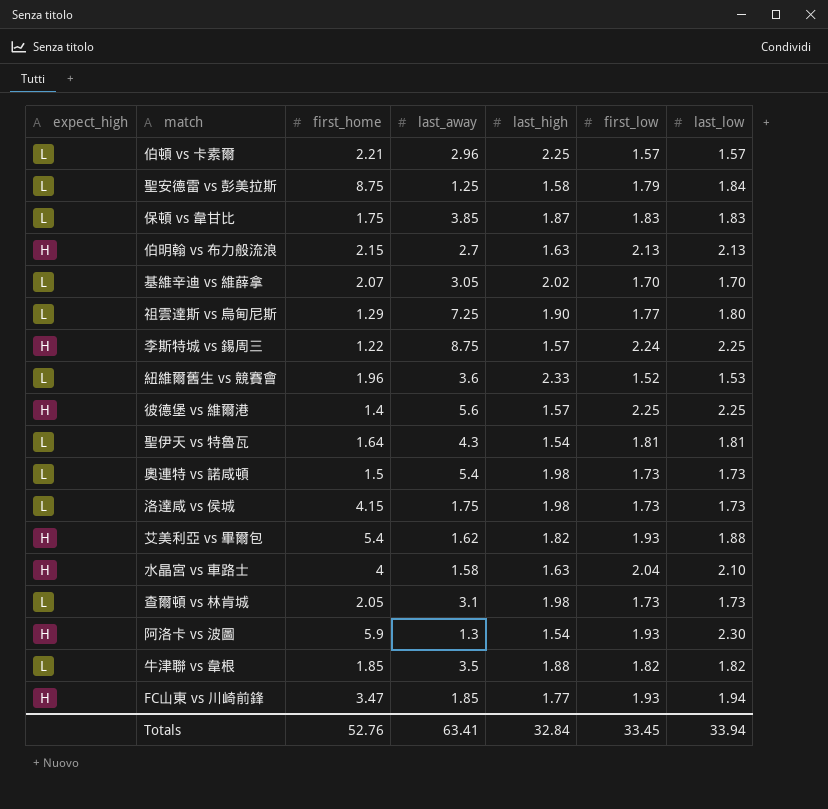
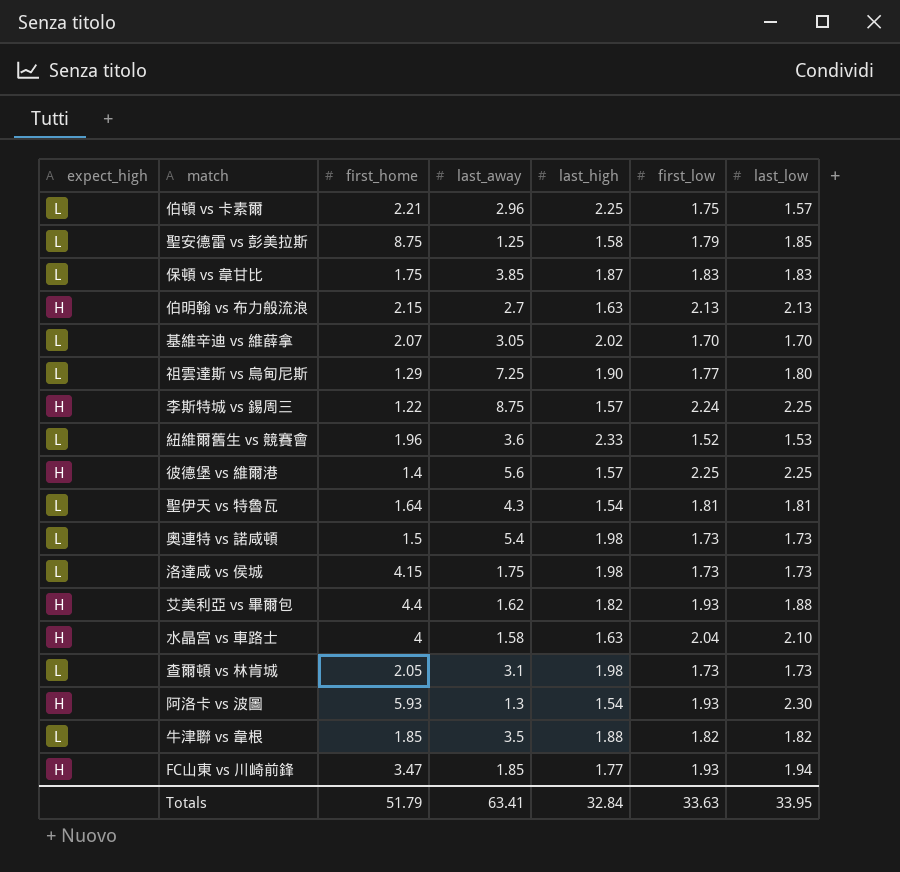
伯頓 vs 卡素爾 | first_low: 1.57 -> 1.75
聖安德雷 vs 彭美拉斯 | last_low: 1.84 -> 1.85
艾美利亞 vs 畢爾包 | first_home: 5.4 -> 4.4
阿洛卡 vs 波圖 | first_home: 5.9 -> 5.93
Totals | first_home: 52.76 -> 51.79
Totals | first_low: 33.45 -> 33.63
Totals | last_low: 33.94 -> 33.95

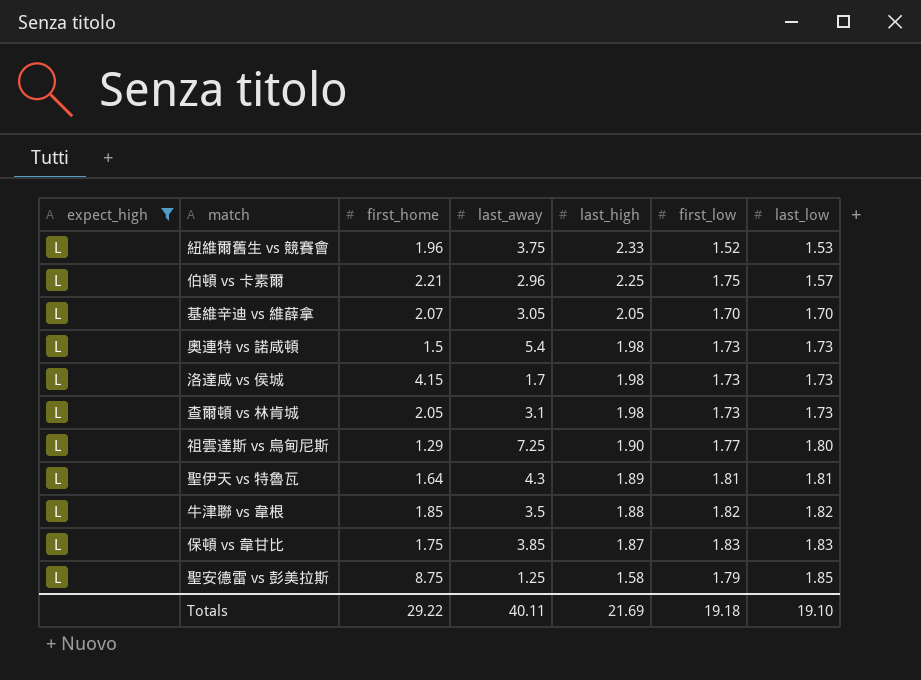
filter: none -> expect_high = L
row order: none -> last_high descending
紐維爾舊生 vs 競賽會 | last_away: 3.6 -> 3.75
基維辛迪 vs 維薛拿 | last_high: 2.02 -> 2.05
洛達咸 vs 侯城 | last_away: 1.75 -> 1.7
聖伊天 vs 特魯瓦 | last_high: 1.54 -> 1.89
Totals | first_home: 51.79 -> 29.22
Totals | last_away: 63.41 -> 40.11
Totals | last_high: 32.84 -> 21.69
Totals | first_low: 33.63 -> 19.18
Totals | last_low: 33.95 -> 19.10

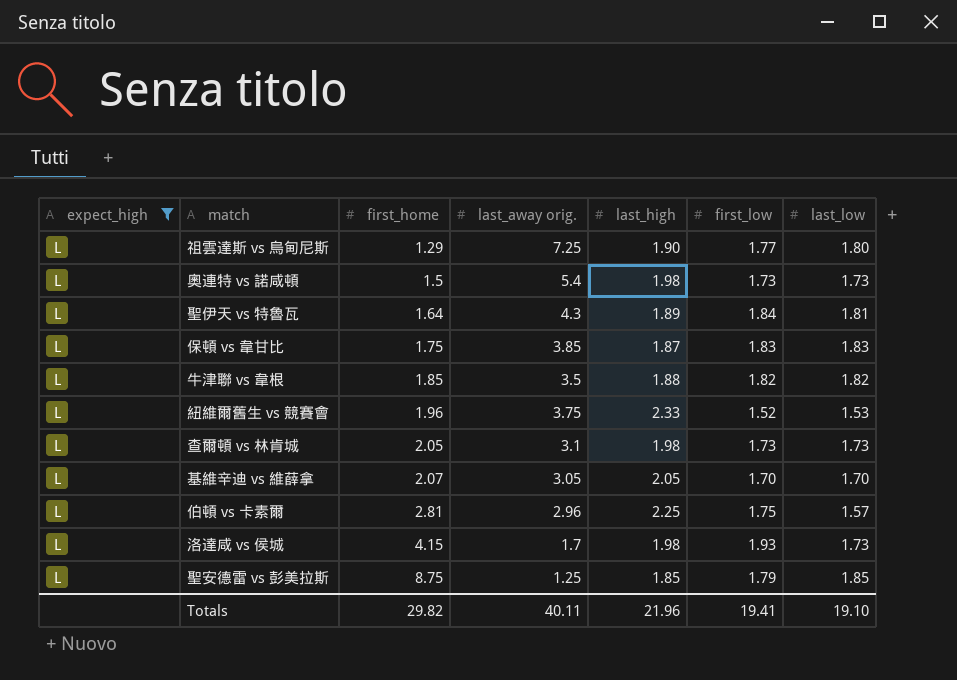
row order: last_high descending -> first_home ascending
column name: last_away -> last_away orig.
聖伊天 vs 特魯瓦 | first_low: 1.81 -> 1.84
伯頓 vs 卡素爾 | first_home: 2.21 -> 2.81
洛達咸 vs 侯城 | first_low: 1.73 -> 1.93
聖安德雷 vs 彭美拉斯 | last_high: 1.58 -> 1.85
Totals | first_home: 29.22 -> 29.82
Totals | last_high: 21.69 -> 21.96
Totals | first_low: 19.18 -> 19.41

